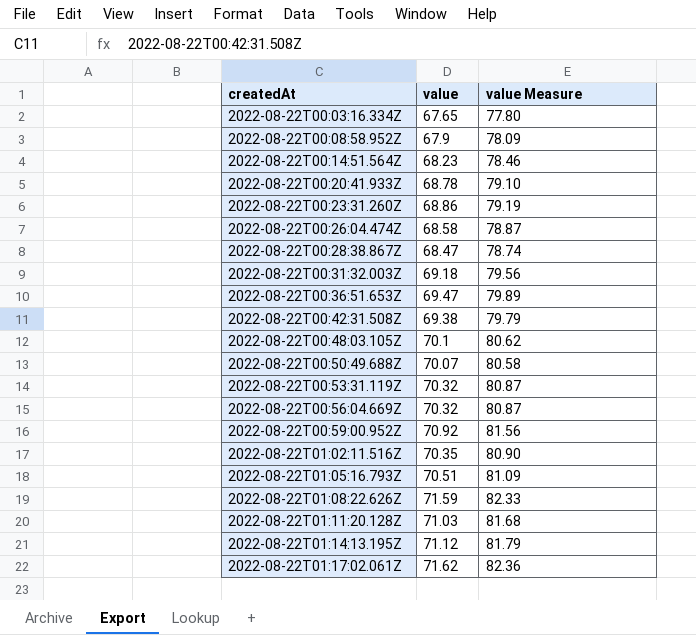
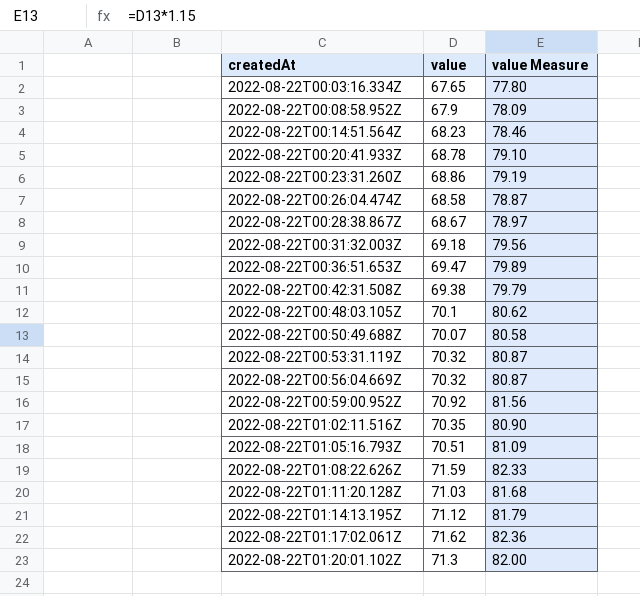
2022-08-22T00:28:38.867Z | value: 68.47 -> 68.67
2022-08-22T00:28:38.867Z | value Measure: 78.74 -> 78.97
row 2022-08-22T01:20:01.102Z: none -> 71.3 | 82.00

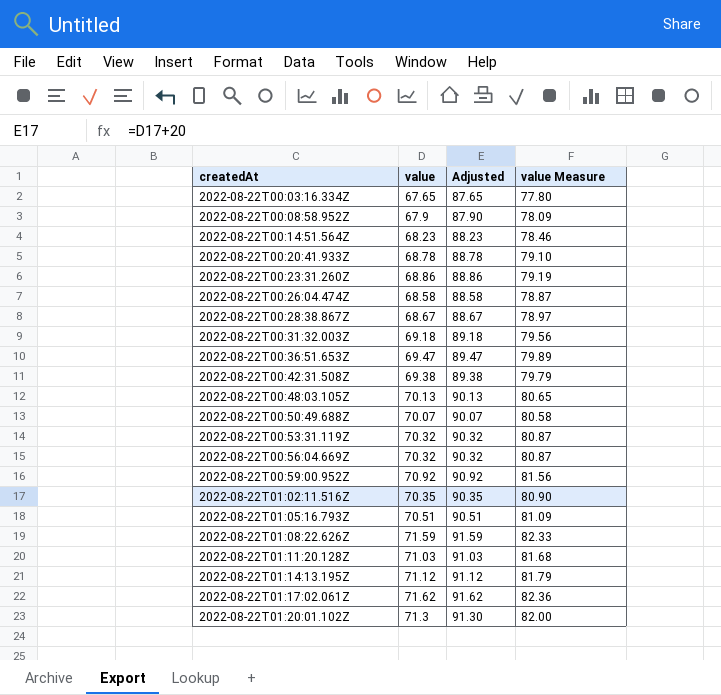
column Adjusted | formula: none -> [value] + 20
2022-08-22T00:48:03.105Z | value: 70.1 -> 70.13
2022-08-22T00:48:03.105Z | value Measure: 80.62 -> 80.65

